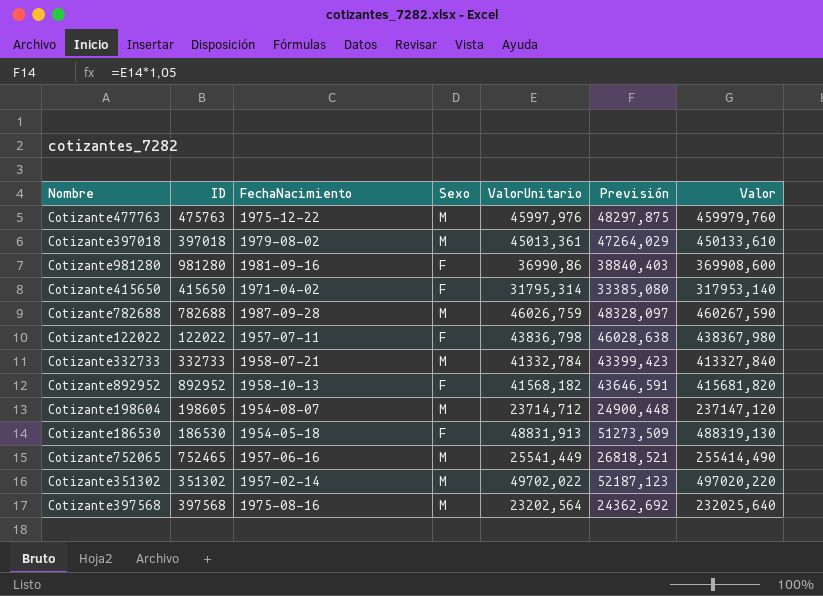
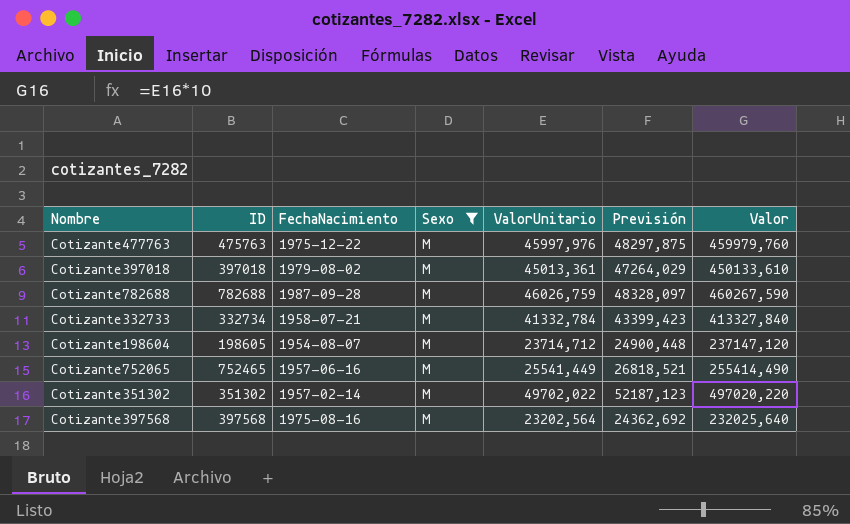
filter: none -> Sexo = M
Cotizante332733 | ID: 332733 -> 332734

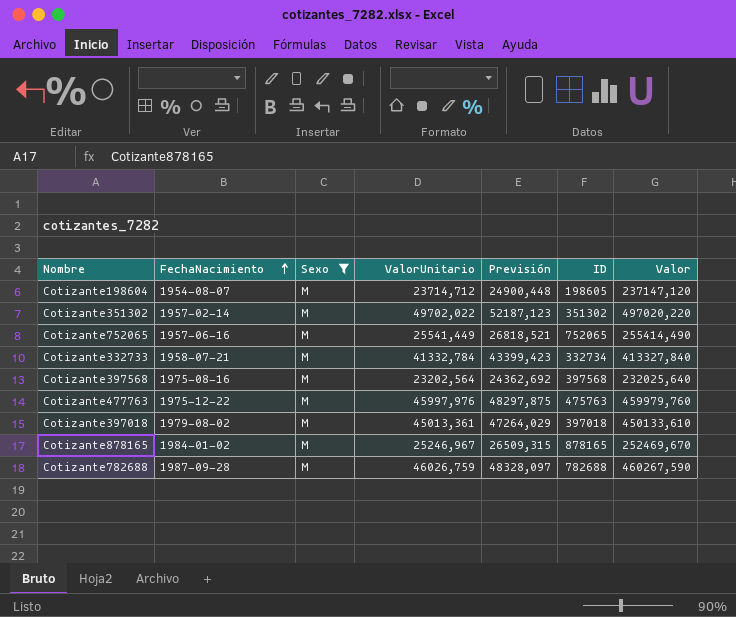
row order: none -> FechaNacimiento ascending
column ID | position: 2 -> 6
Cotizante752065 | ID: 752465 -> 752065
row Cotizante878165: none -> 1984-01-02 | M | 25246,967 | 26509,315 | 878165 | 252469,670

